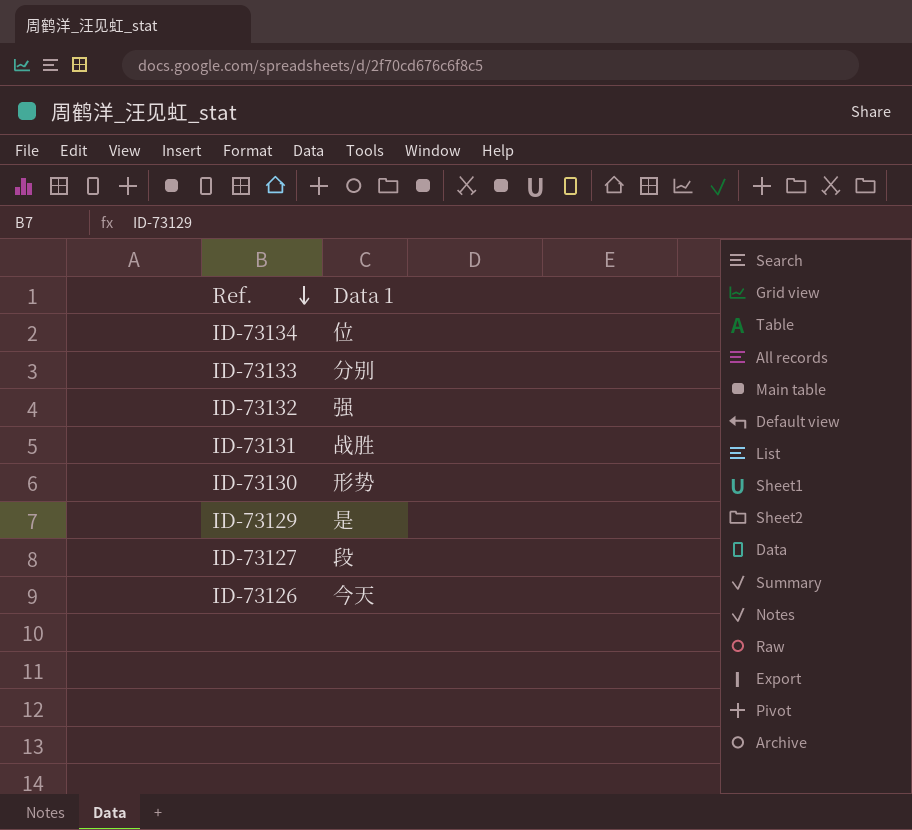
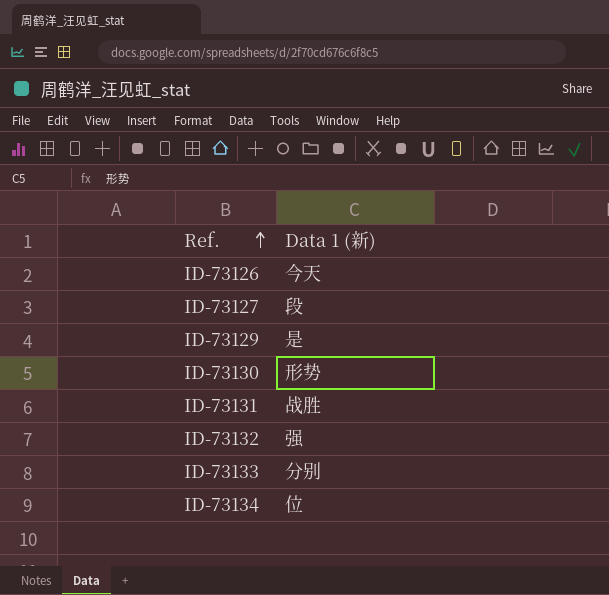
row order: Ref. descending -> Ref. ascending
column name: Data 1 -> Data 1 (新)

